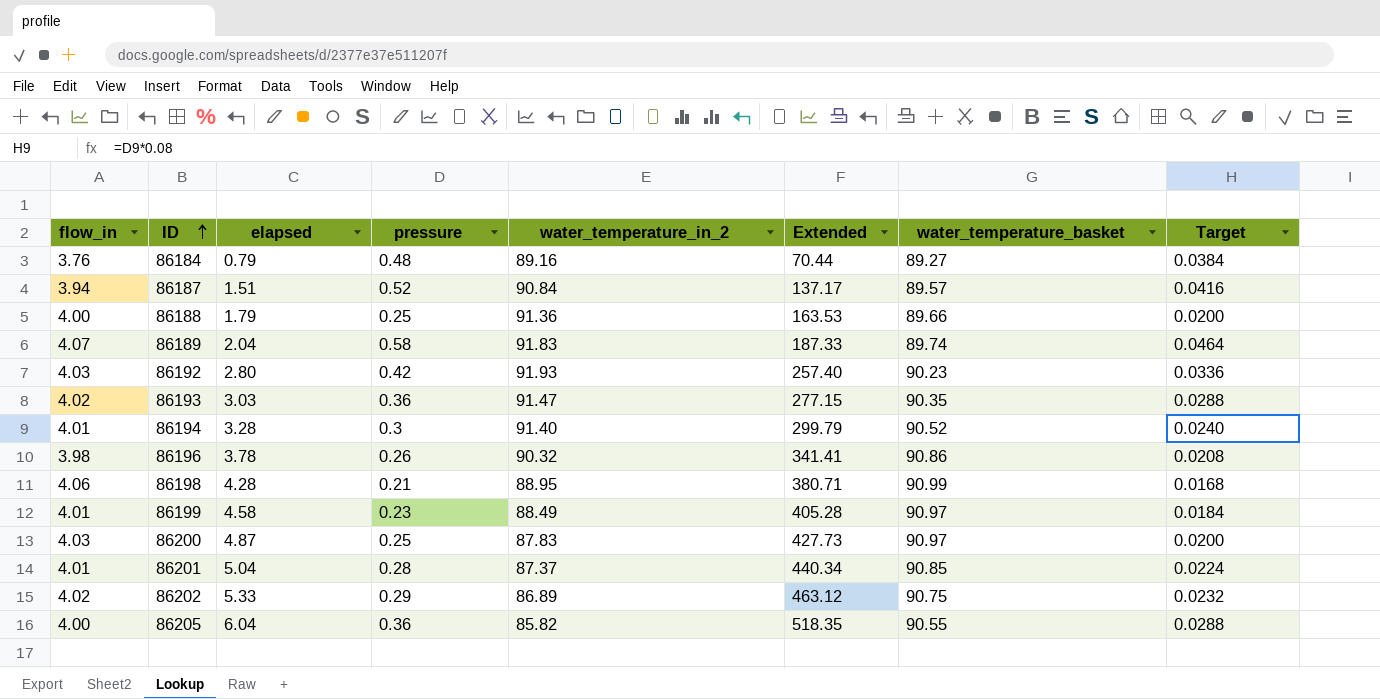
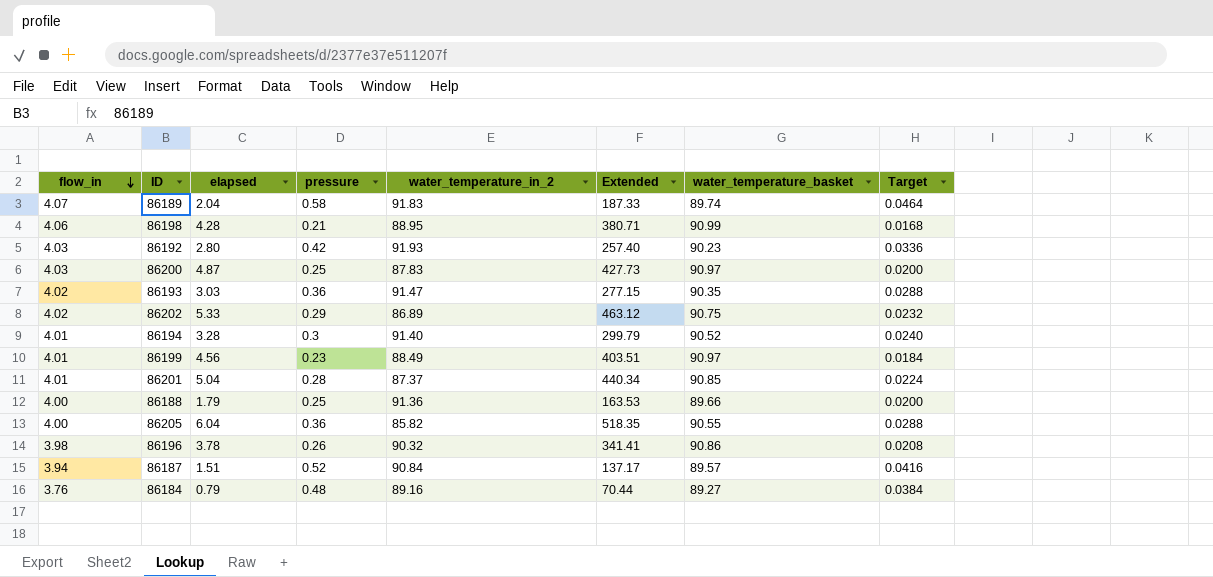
row order: ID ascending -> flow_in descending
86199 | elapsed: 4.58 -> 4.56
86199 | Extended: 405.28 -> 403.51

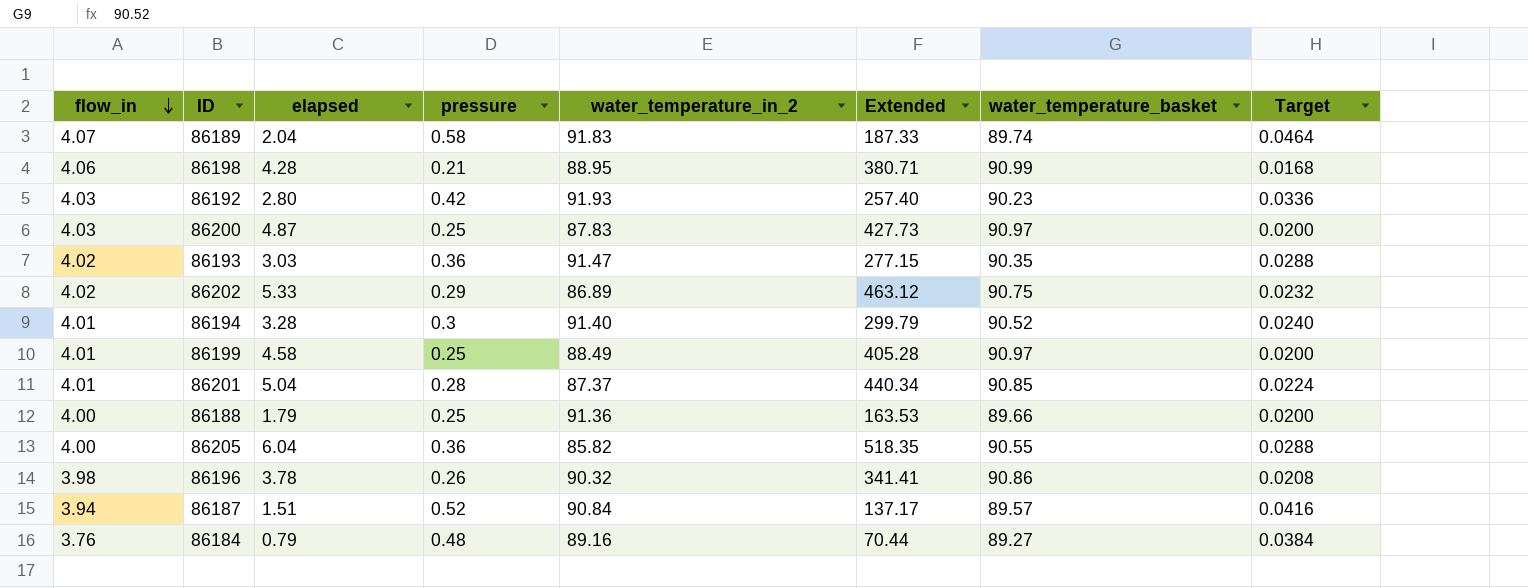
86199 | elapsed: 4.56 -> 4.58
86199 | pressure: 0.23 -> 0.25
86199 | Extended: 403.51 -> 405.28
86199 | Target: 0.0184 -> 0.0200

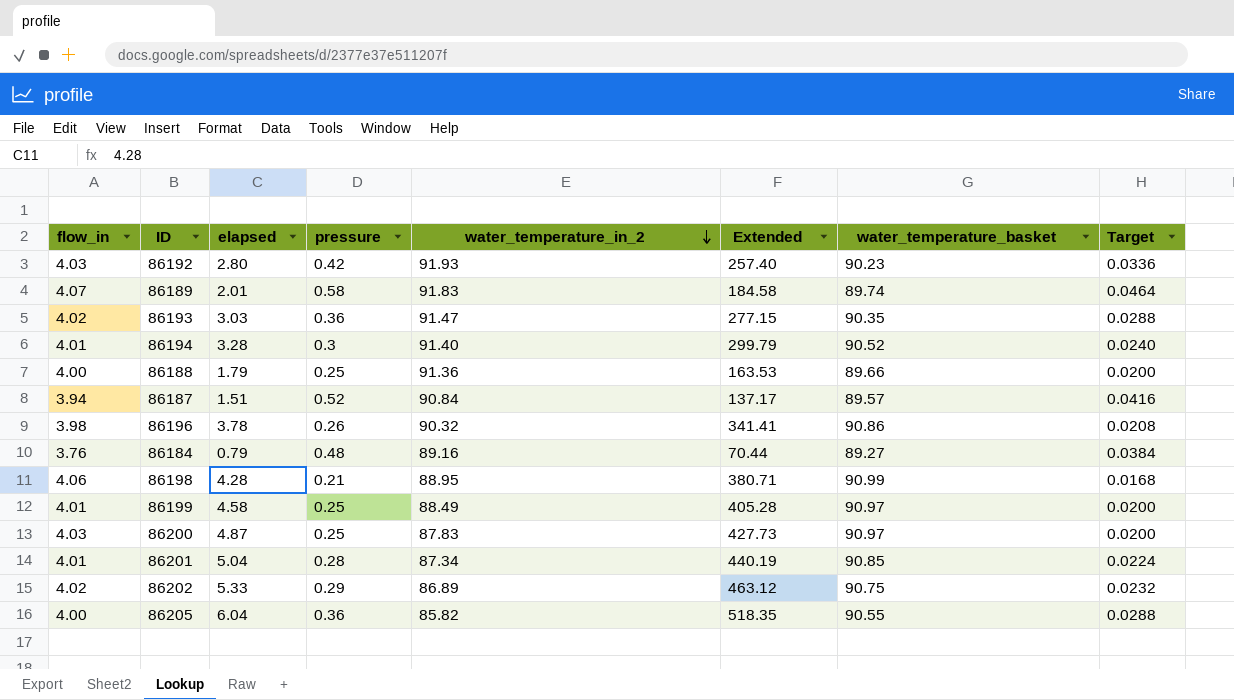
row order: flow_in descending -> water_temperature_in_2 descending
86189 | elapsed: 2.04 -> 2.01
86189 | Extended: 187.33 -> 184.58
86201 | water_temperature_in_2: 87.37 -> 87.34
86201 | Extended: 440.34 -> 440.19

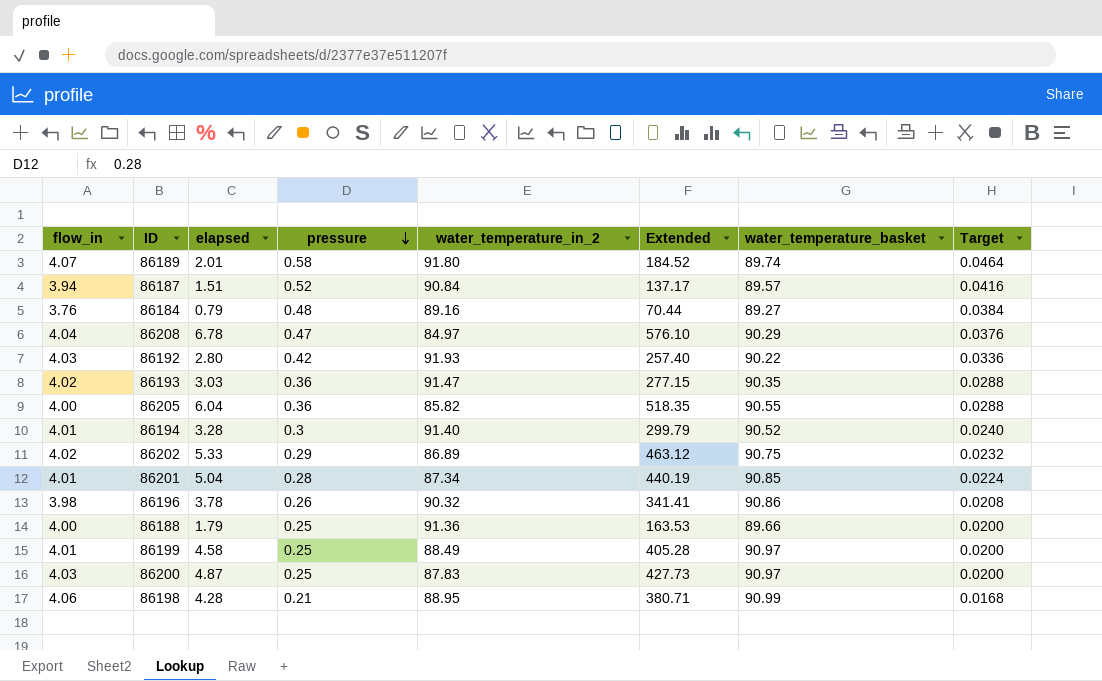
row order: water_temperature_in_2 descending -> pressure descending
86189 | water_temperature_in_2: 91.83 -> 91.80
86189 | Extended: 184.58 -> 184.52
row 86208: none -> 4.04 | 6.78 | 0.47 | 84.97 | 576.10 | 90.29 | 0.0376
86192 | water_temperature_basket: 90.23 -> 90.22

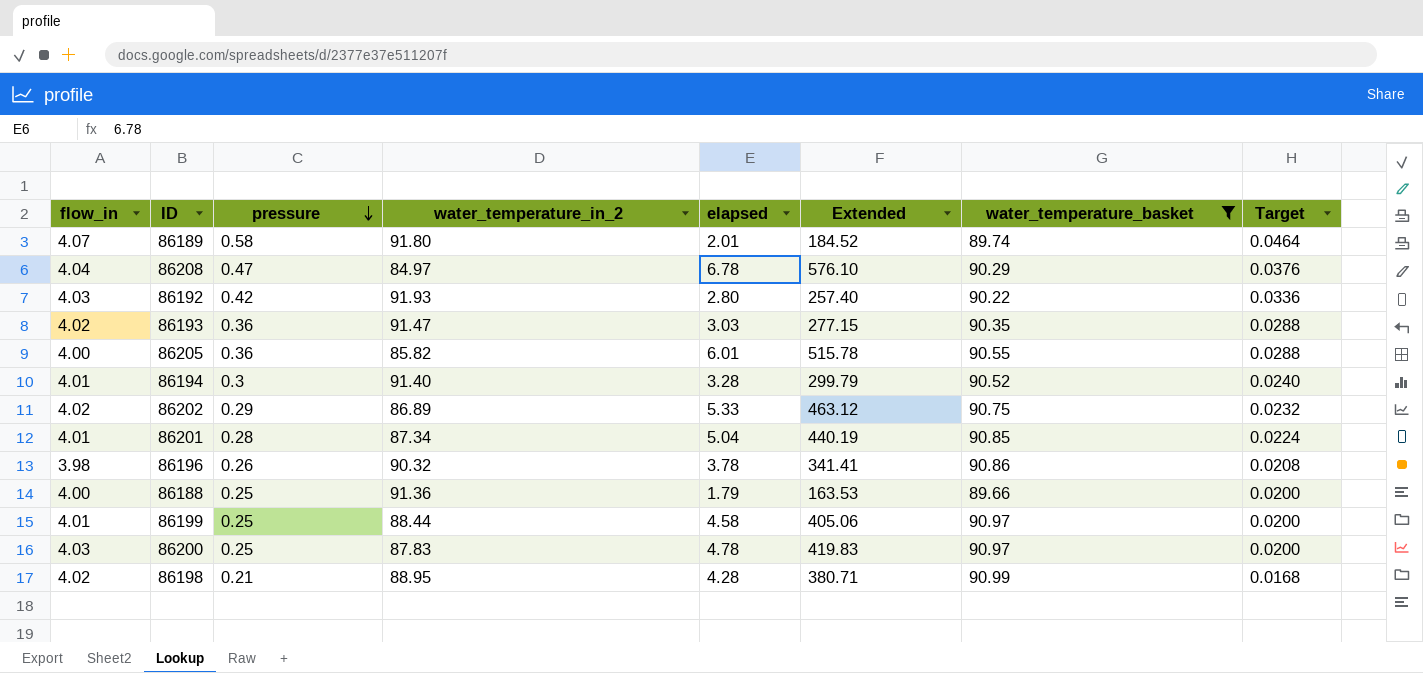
filter: none -> water_temperature_basket >= 89.66
column elapsed | position: 3 -> 5
86205 | elapsed: 6.04 -> 6.01
86205 | Extended: 518.35 -> 515.78
86199 | water_temperature_in_2: 88.49 -> 88.44
86199 | Extended: 405.28 -> 405.06
86200 | elapsed: 4.87 -> 4.78
86200 | Extended: 427.73 -> 419.83
86198 | flow_in: 4.06 -> 4.02

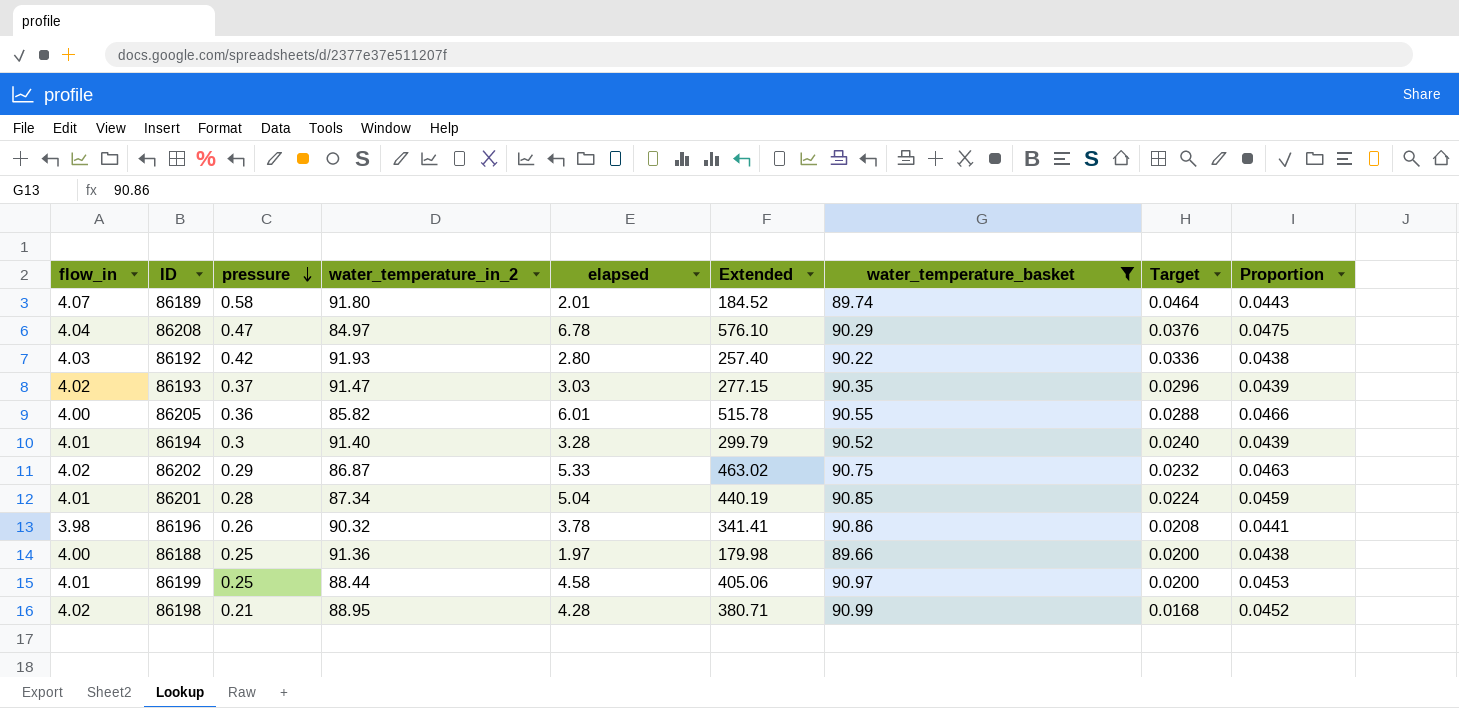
column Proportion | formula: none -> [flow_in] / [water_temperature_in_2]
row 86200: 4.03 | 0.25 | 87.83 | 4.78 | 419.83 | 90.97 | 0.0200 -> none
86193 | pressure: 0.36 -> 0.37
86193 | Target: 0.0288 -> 0.0296
86202 | water_temperature_in_2: 86.89 -> 86.87
86202 | Extended: 463.12 -> 463.02
86188 | elapsed: 1.79 -> 1.97
86188 | Extended: 163.53 -> 179.98

